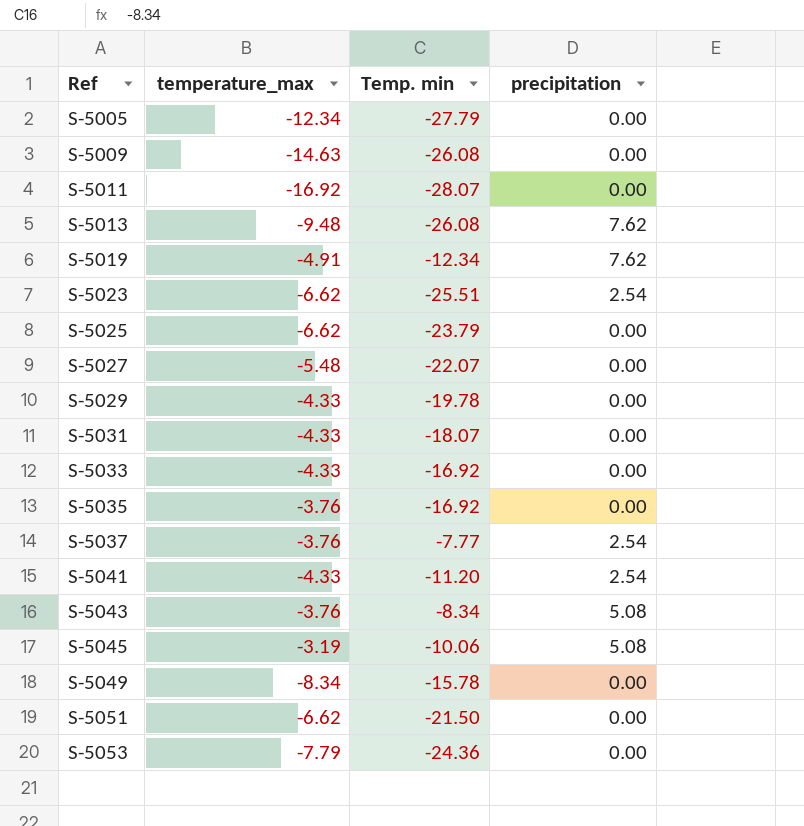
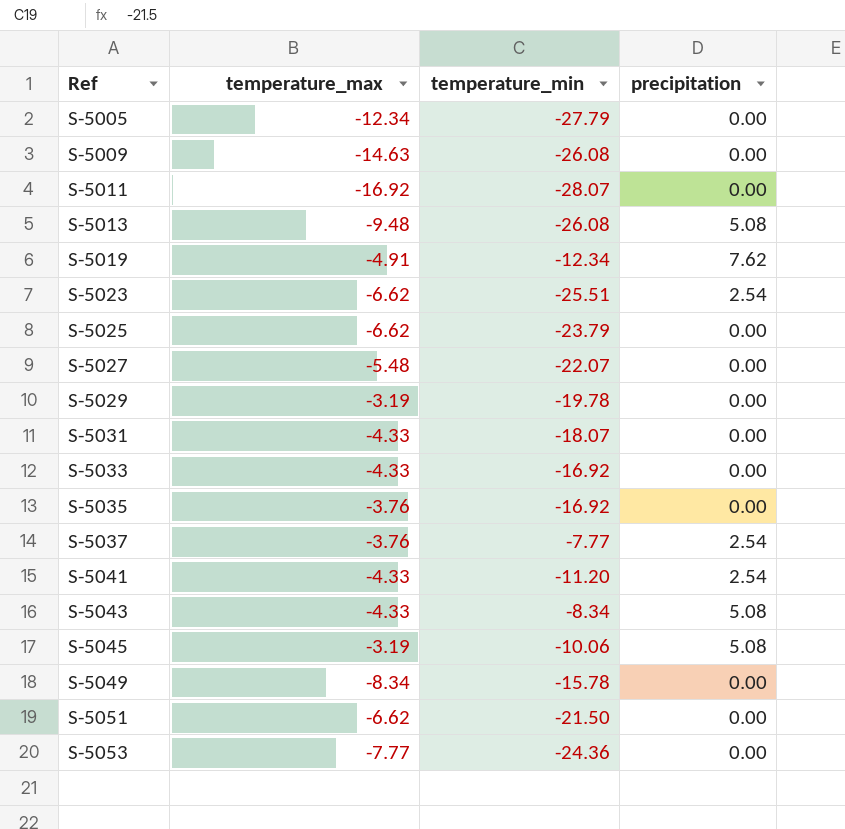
column name: Temp. min -> temperature_min
S-5013 | precipitation: 7.62 -> 5.08
S-5029 | temperature_max: -4.33 -> -3.19
S-5043 | temperature_max: -3.76 -> -4.33
S-5053 | temperature_max: -7.79 -> -7.77

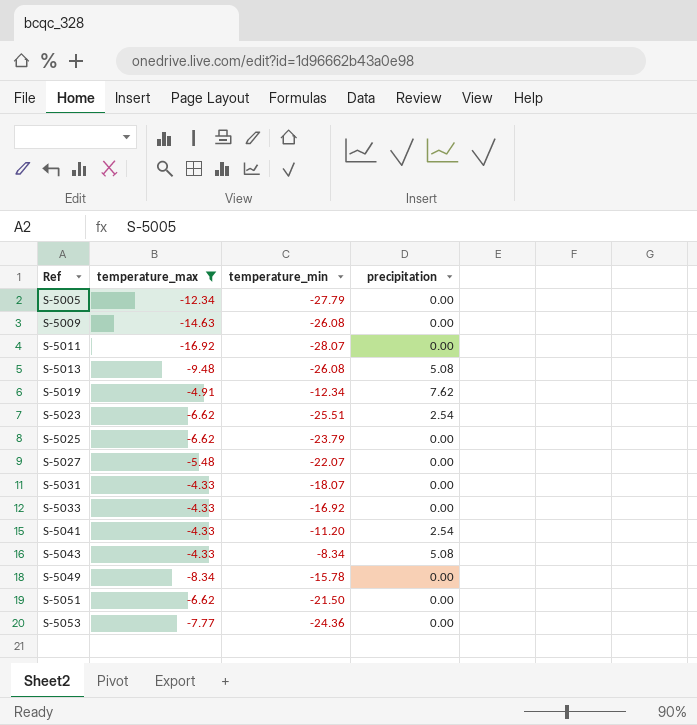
filter: none -> temperature_max <= -4.33

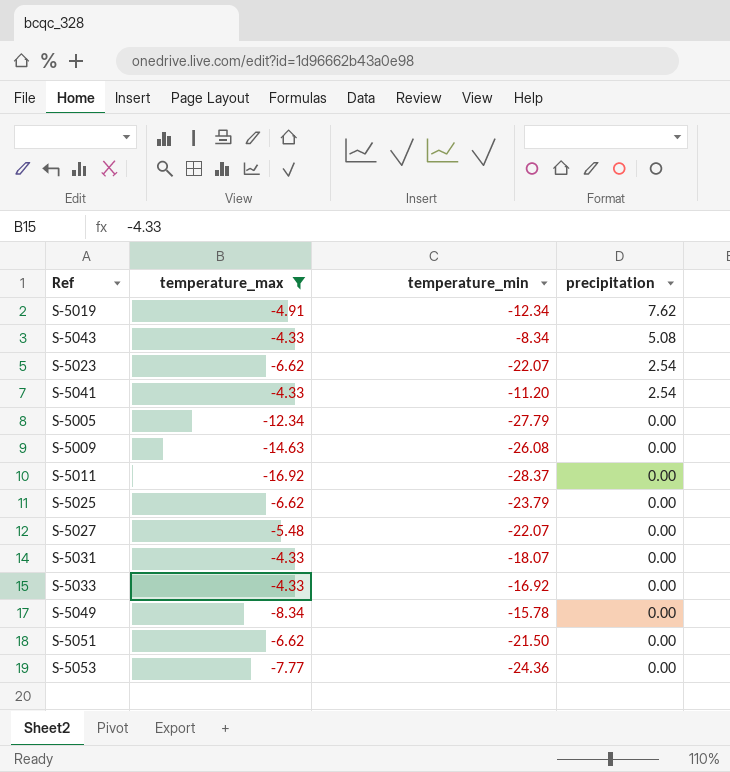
row order: Ref ascending -> precipitation descending
row S-5013: -9.48 | -26.08 | 5.08 -> none
S-5023 | temperature_min: -25.51 -> -22.07
S-5011 | temperature_min: -28.07 -> -28.37

